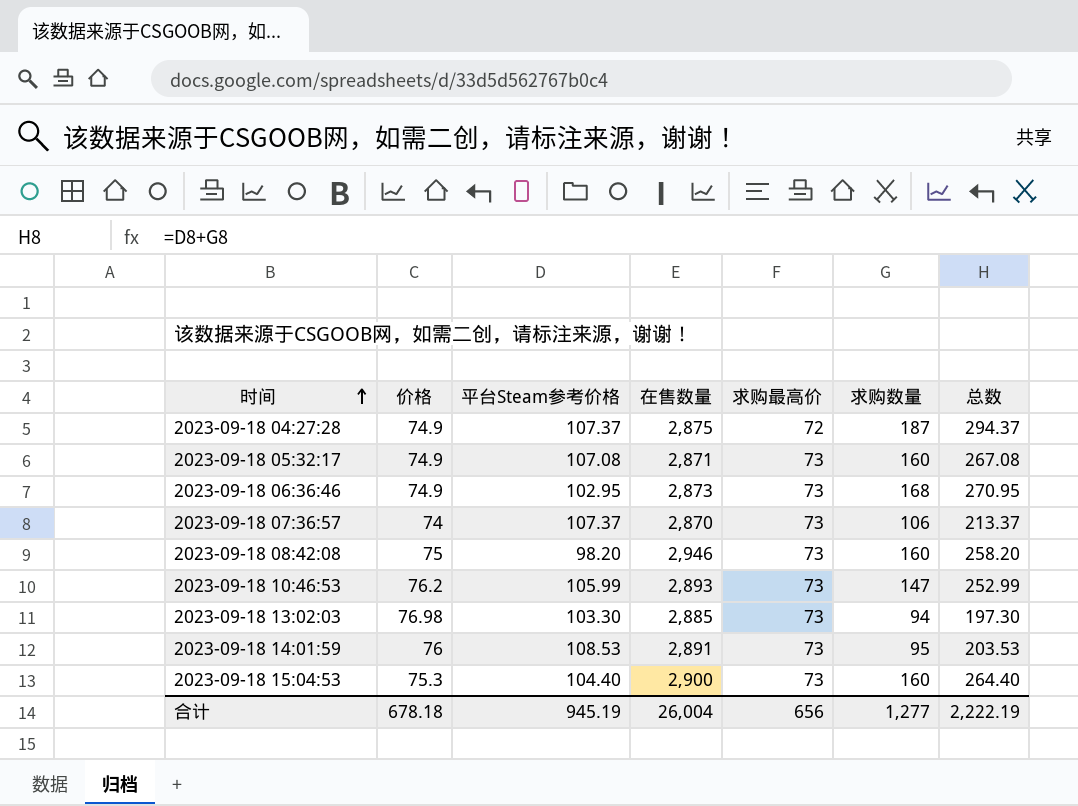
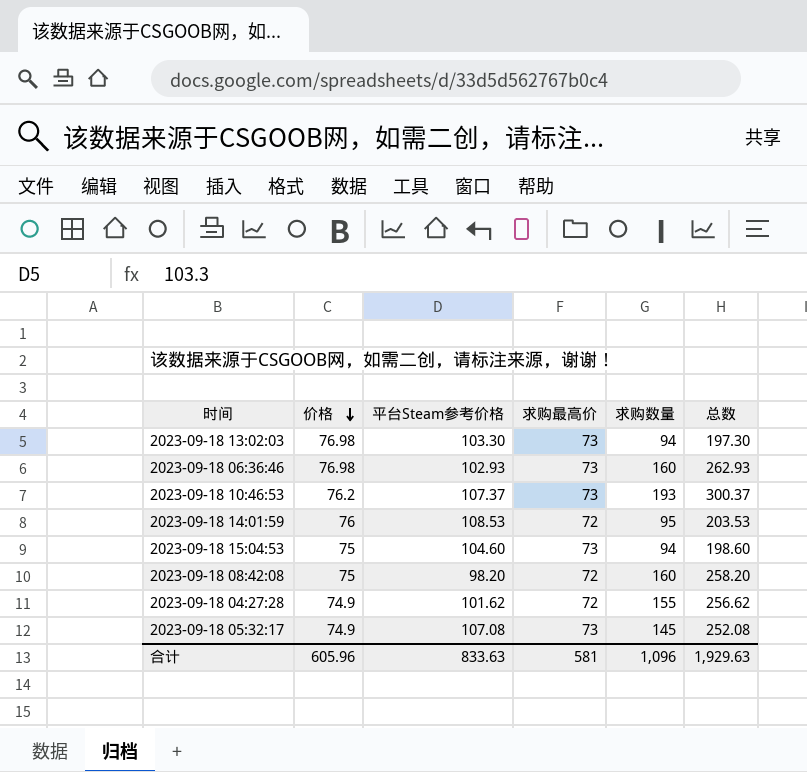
row order: 时间 ascending -> 价格 descending
column 在售数量 | position: 4 -> none
row 2023-09-18 07:36:57: 74 | 107.37 | 2,870 | 73 | 106 | 213.37 -> none
2023-09-18 06:36:46 | 价格: 74.9 -> 76.98
2023-09-18 06:36:46 | 平台Steam参考价格: 102.95 -> 102.93
2023-09-18 06:36:46 | 求购数量: 168 -> 160
2023-09-18 06:36:46 | 总数: 270.95 -> 262.93
2023-09-18 10:46:53 | 平台Steam参考价格: 105.99 -> 107.37
2023-09-18 10:46:53 | 求购数量: 147 -> 193
2023-09-18 10:46:53 | 总数: 252.99 -> 300.37
2023-09-18 14:01:59 | 求购最高价: 73 -> 72
2023-09-18 15:04:53 | 价格: 75.3 -> 75
2023-09-18 15:04:53 | 平台Steam参考价格: 104.40 -> 104.60
2023-09-18 15:04:53 | 求购数量: 160 -> 94
2023-09-18 15:04:53 | 总数: 264.40 -> 198.60
2023-09-18 08:42:08 | 求购最高价: 73 -> 72
2023-09-18 04:27:28 | 平台Steam参考价格: 107.37 -> 101.62
2023-09-18 04:27:28 | 求购数量: 187 -> 155
2023-09-18 04:27:28 | 总数: 294.37 -> 256.62
2023-09-18 05:32:17 | 求购数量: 160 -> 145
2023-09-18 05:32:17 | 总数: 267.08 -> 252.08
合计 | 价格: 678.18 -> 605.96
合计 | 平台Steam参考价格: 945.19 -> 833.63
合计 | 求购最高价: 656 -> 581
合计 | 求购数量: 1,277 -> 1,096
合计 | 总数: 2,222.19 -> 1,929.63

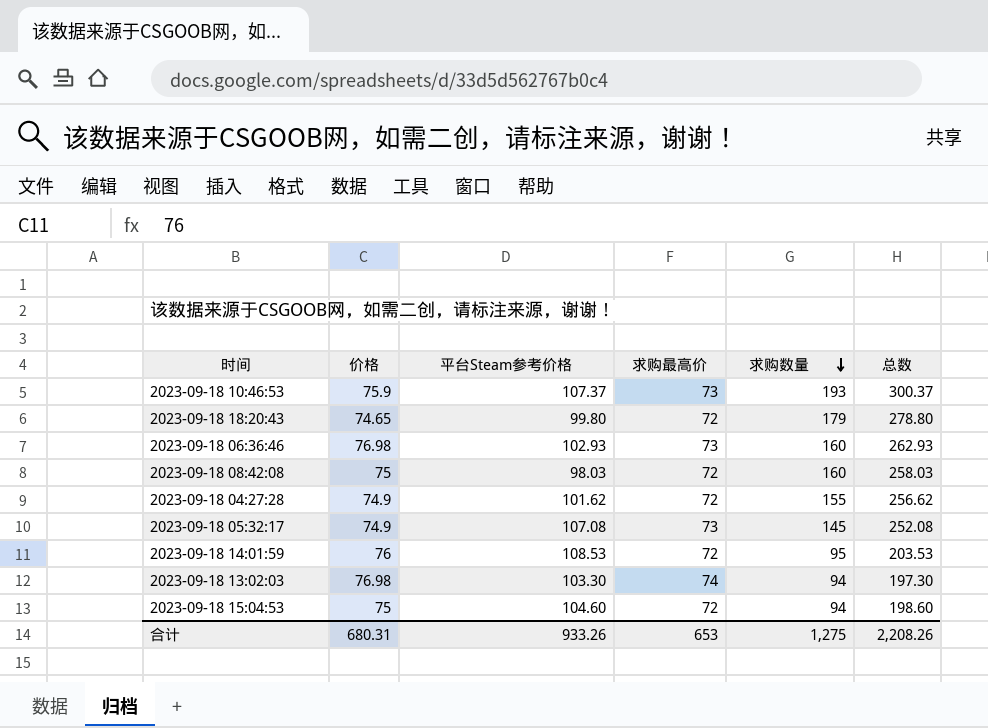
row order: 价格 descending -> 求购数量 descending
2023-09-18 10:46:53 | 价格: 76.2 -> 75.9
row 2023-09-18 18:20:43: none -> 74.65 | 99.80 | 72 | 179 | 278.80
2023-09-18 08:42:08 | 平台Steam参考价格: 98.20 -> 98.03
2023-09-18 08:42:08 | 总数: 258.20 -> 258.03
2023-09-18 13:02:03 | 求购最高价: 73 -> 74
2023-09-18 15:04:53 | 求购最高价: 73 -> 72
合计 | 价格: 605.96 -> 680.31
合计 | 平台Steam参考价格: 833.63 -> 933.26
合计 | 求购最高价: 581 -> 653
合计 | 求购数量: 1,096 -> 1,275
合计 | 总数: 1,929.63 -> 2,208.26

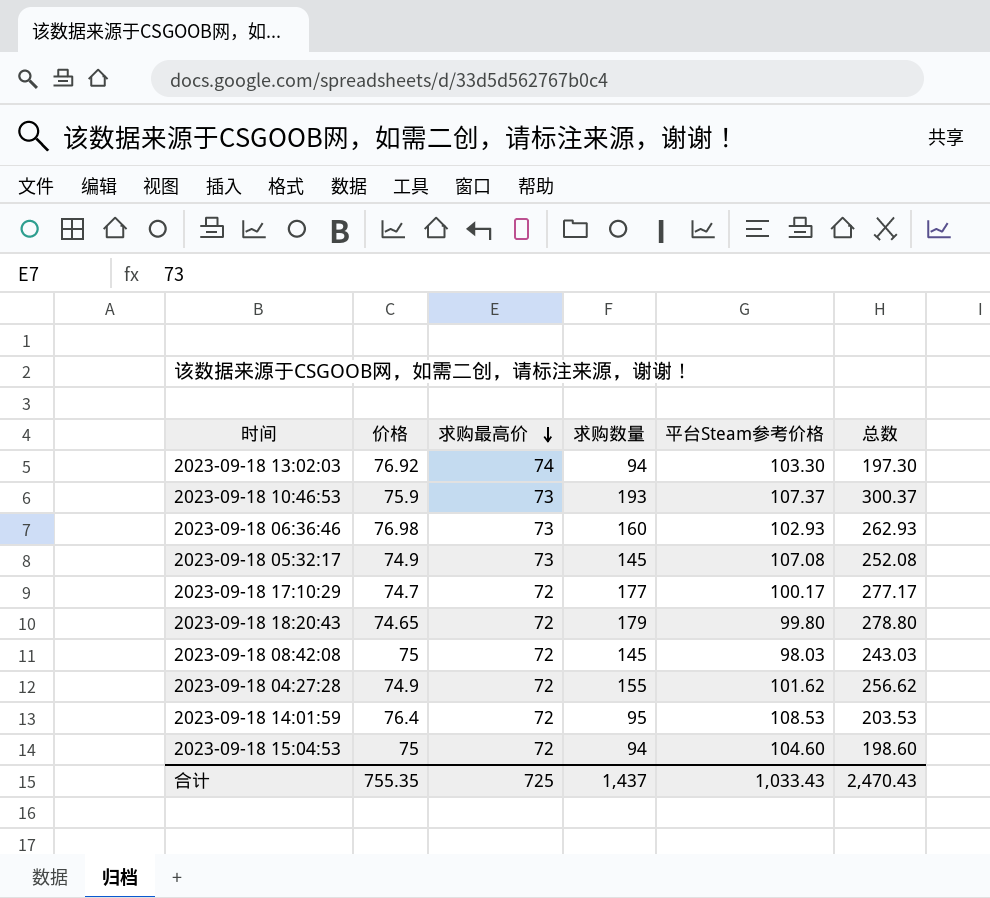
row order: 求购数量 descending -> 求购最高价 descending
column 平台Steam参考价格 | position: 3 -> 5
2023-09-18 13:02:03 | 价格: 76.98 -> 76.92
row 2023-09-18 17:10:29: none -> 74.7 | 72 | 177 | 100.17 | 277.17
2023-09-18 08:42:08 | 求购数量: 160 -> 145
2023-09-18 08:42:08 | 总数: 258.03 -> 243.03
2023-09-18 14:01:59 | 价格: 76 -> 76.4
合计 | 价格: 680.31 -> 755.35
合计 | 求购最高价: 653 -> 725
合计 | 求购数量: 1,275 -> 1,437
合计 | 平台Steam参考价格: 933.26 -> 1,033.43
合计 | 总数: 2,208.26 -> 2,470.43

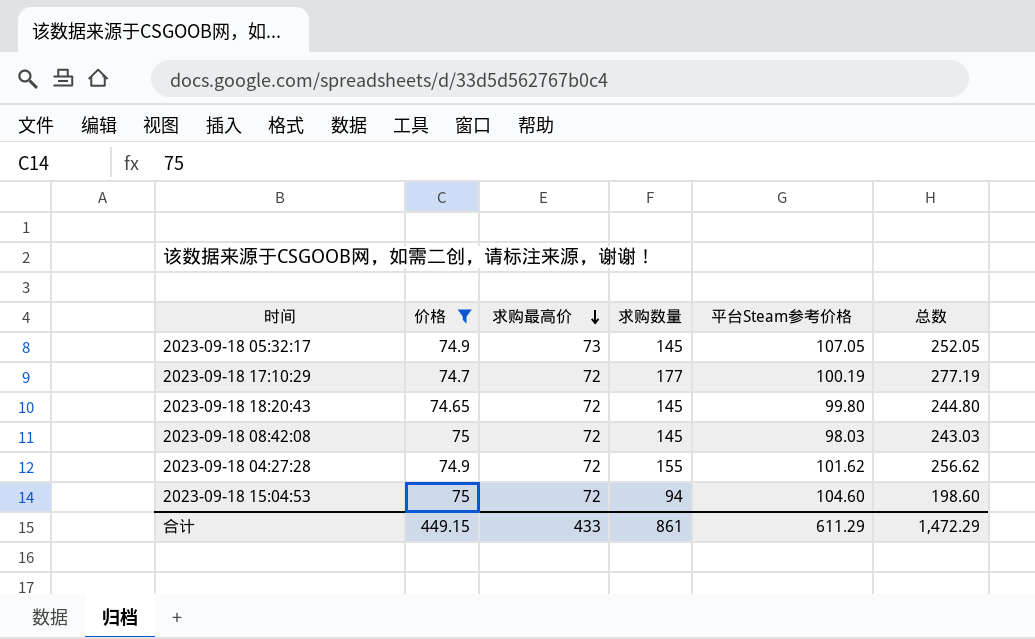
filter: none -> 价格 <= 75
2023-09-18 05:32:17 | 平台Steam参考价格: 107.08 -> 107.05
2023-09-18 05:32:17 | 总数: 252.08 -> 252.05
2023-09-18 17:10:29 | 平台Steam参考价格: 100.17 -> 100.19
2023-09-18 17:10:29 | 总数: 277.17 -> 277.19
2023-09-18 18:20:43 | 求购数量: 179 -> 145
2023-09-18 18:20:43 | 总数: 278.80 -> 244.80
合计 | 价格: 755.35 -> 449.15
合计 | 求购最高价: 725 -> 433
合计 | 求购数量: 1,437 -> 861
合计 | 平台Steam参考价格: 1,033.43 -> 611.29
合计 | 总数: 2,470.43 -> 1,472.29

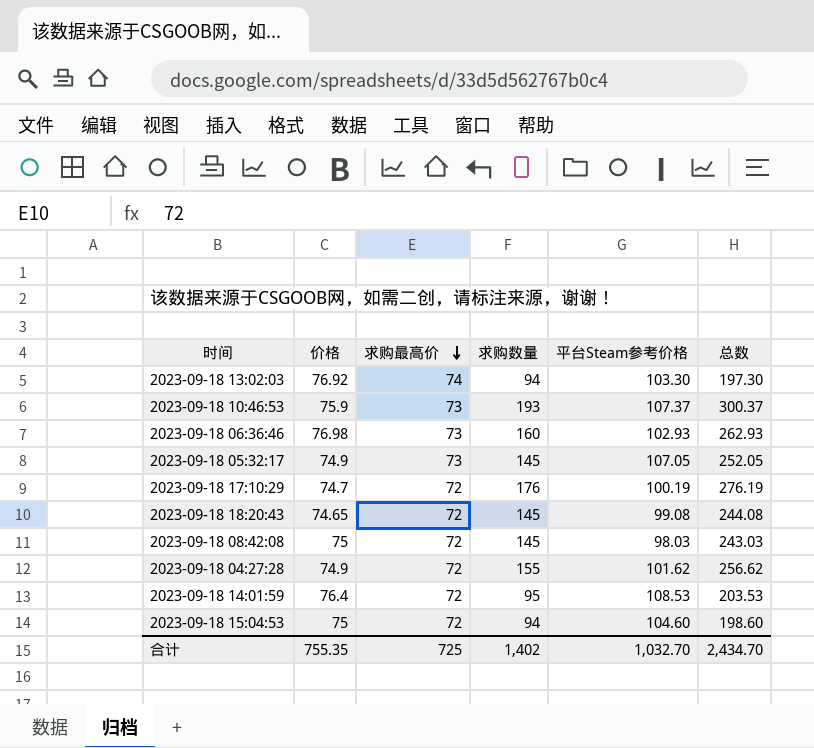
filter: 价格 <= 75 -> none
2023-09-18 17:10:29 | 求购数量: 177 -> 176
2023-09-18 17:10:29 | 总数: 277.19 -> 276.19
2023-09-18 18:20:43 | 平台Steam参考价格: 99.80 -> 99.08
2023-09-18 18:20:43 | 总数: 244.80 -> 244.08
合计 | 价格: 449.15 -> 755.35
合计 | 求购最高价: 433 -> 725
合计 | 求购数量: 861 -> 1,402
合计 | 平台Steam参考价格: 611.29 -> 1,032.70
合计 | 总数: 1,472.29 -> 2,434.70

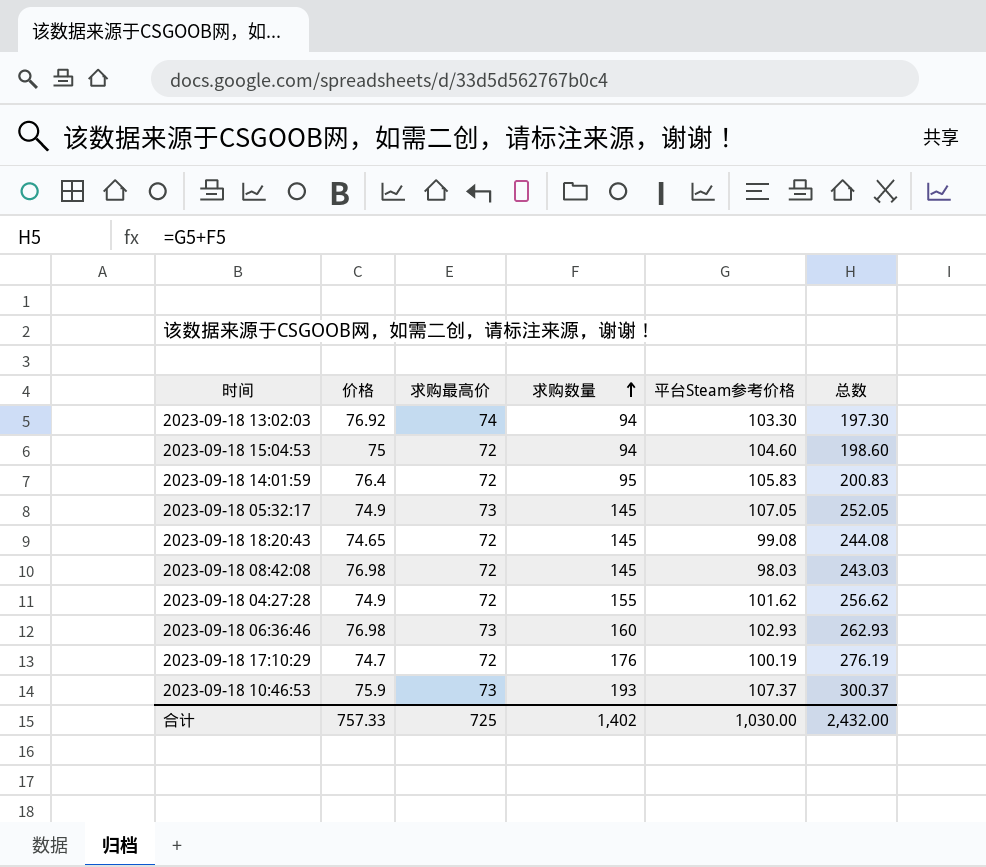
row order: 求购最高价 descending -> 求购数量 ascending
2023-09-18 14:01:59 | 平台Steam参考价格: 108.53 -> 105.83
2023-09-18 14:01:59 | 总数: 203.53 -> 200.83
2023-09-18 08:42:08 | 价格: 75 -> 76.98
合计 | 价格: 755.35 -> 757.33
合计 | 平台Steam参考价格: 1,032.70 -> 1,030.00
合计 | 总数: 2,434.70 -> 2,432.00

